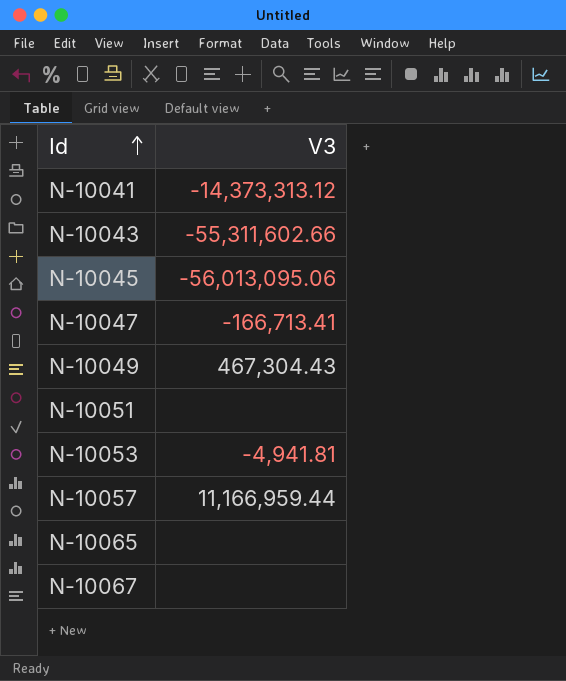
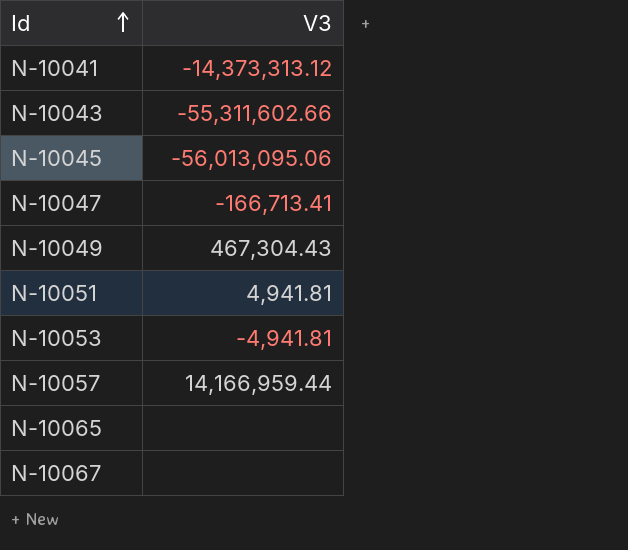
N-10051 | V3: none -> 4,941.81
N-10057 | V3: 11,166,959.44 -> 14,166,959.44

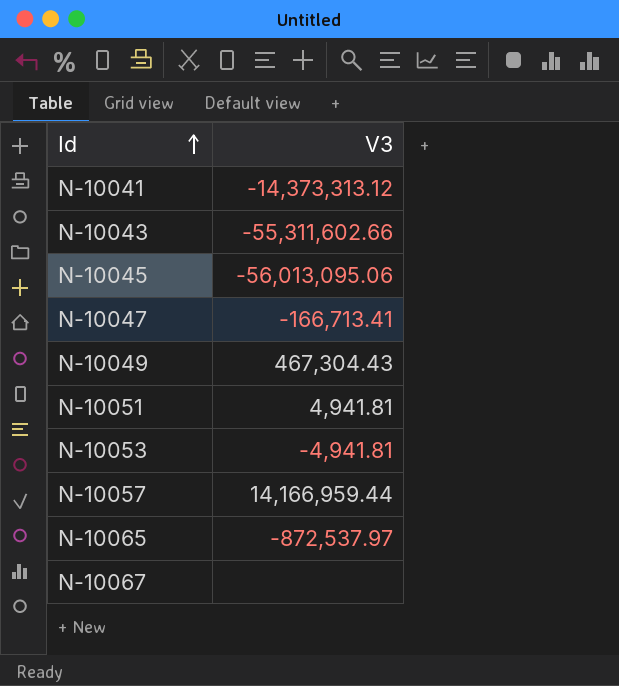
N-10065 | V3: none -> -872,537.97

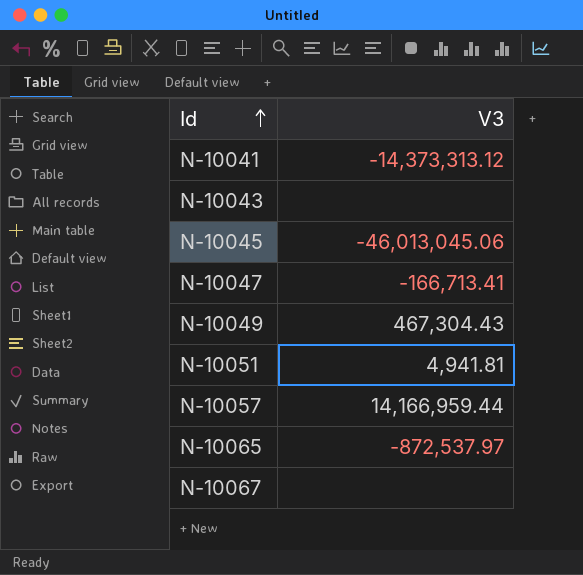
row N-10053: -4,941.81 -> none
N-10043 | V3: -55,311,602.66 -> none
N-10045 | V3: -56,013,095.06 -> -46,013,045.06

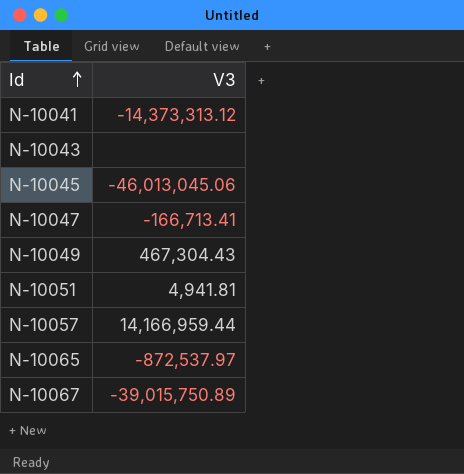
N-10067 | V3: none -> -39,015,750.89

